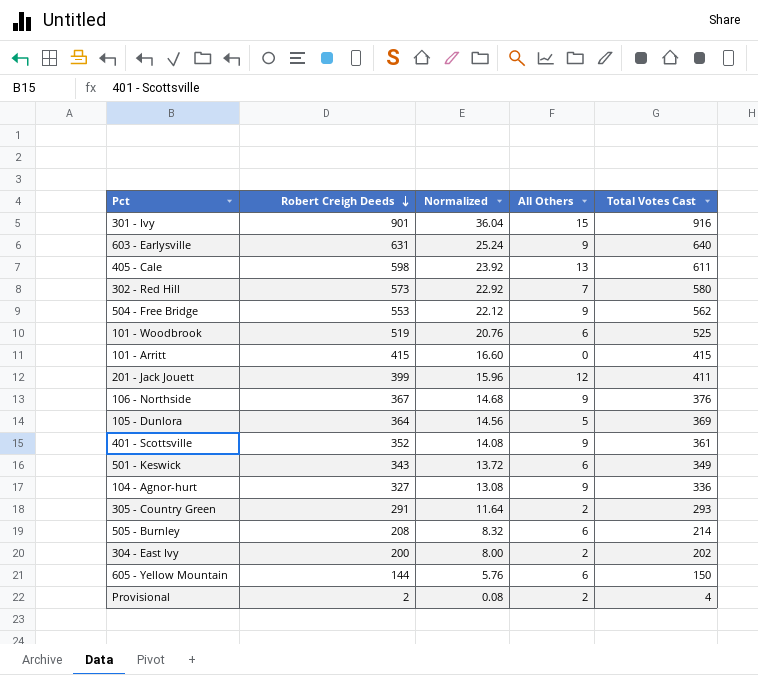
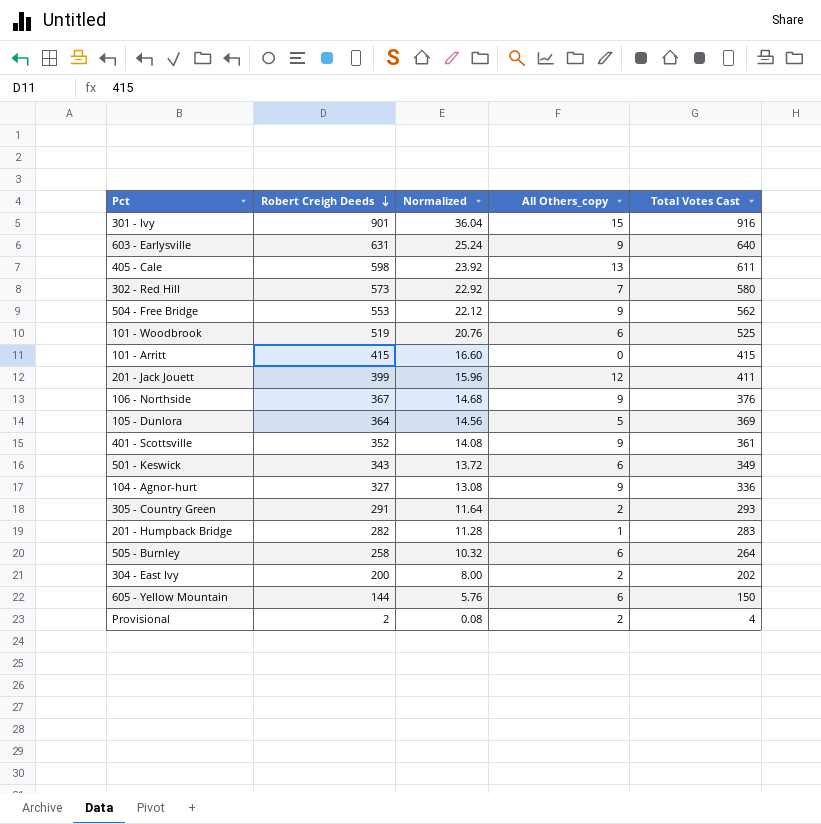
column name: All Others -> All Others_copy
row 201 - Humpback Bridge: none -> 282 | 11.28 | 1 | 283
505 - Burnley | Robert Creigh Deeds: 208 -> 258
505 - Burnley | Normalized: 8.32 -> 10.32
505 - Burnley | Total Votes Cast: 214 -> 264

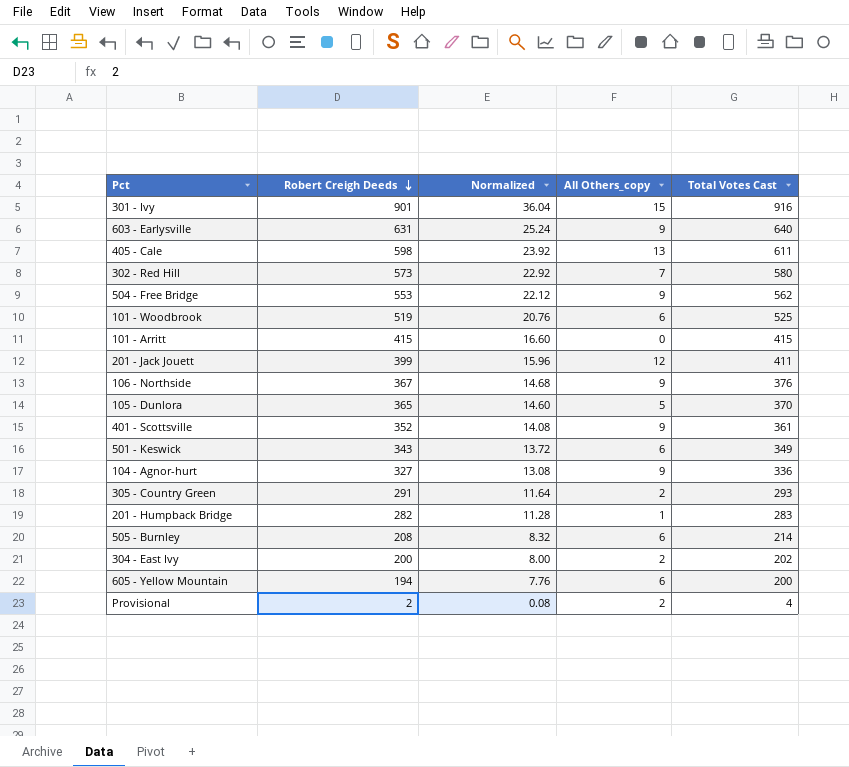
105 - Dunlora | Robert Creigh Deeds: 364 -> 365
105 - Dunlora | Normalized: 14.56 -> 14.60
105 - Dunlora | Total Votes Cast: 369 -> 370
505 - Burnley | Robert Creigh Deeds: 258 -> 208
505 - Burnley | Normalized: 10.32 -> 8.32
505 - Burnley | Total Votes Cast: 264 -> 214
605 - Yellow Mountain | Robert Creigh Deeds: 144 -> 194
605 - Yellow Mountain | Normalized: 5.76 -> 7.76
605 - Yellow Mountain | Total Votes Cast: 150 -> 200

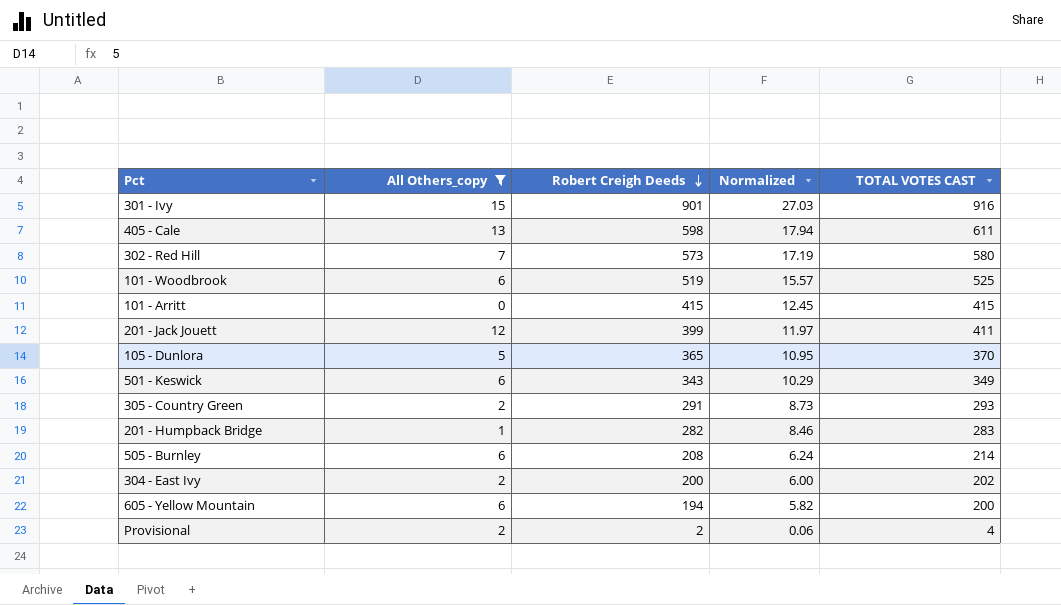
filter: none -> All Others_copy != 9
column All Others_copy | position: 4 -> 2
column Normalized | formula: [Robert Creigh Deeds] * 0.04 -> [Robert Creigh Deeds] * 0.03
column name: Total Votes Cast -> TOTAL VOTES CAST

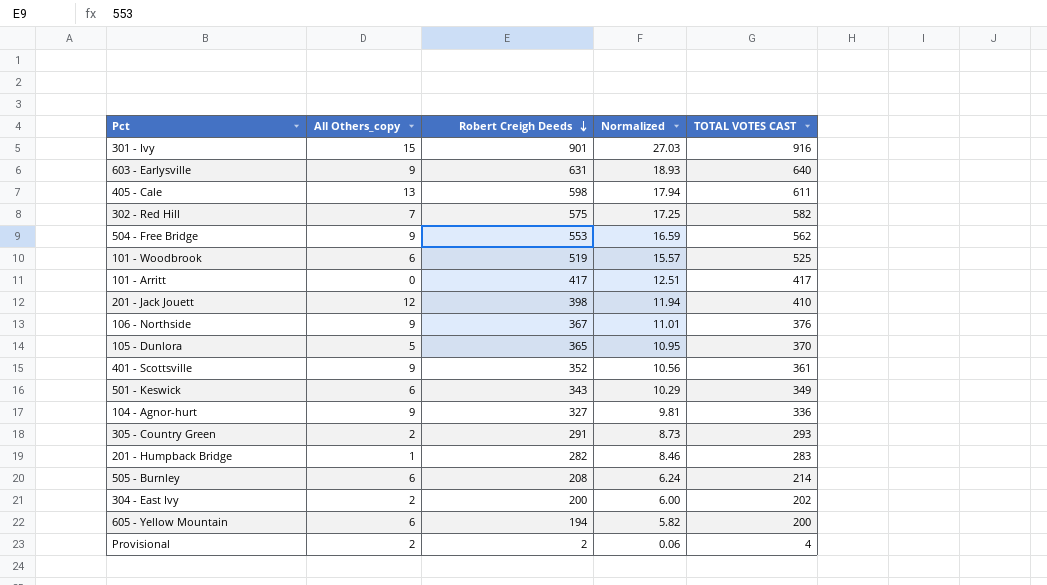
filter: All Others_copy != 9 -> none
302 - Red Hill | Robert Creigh Deeds: 573 -> 575
302 - Red Hill | Normalized: 17.19 -> 17.25
302 - Red Hill | TOTAL VOTES CAST: 580 -> 582
101 - Arritt | Robert Creigh Deeds: 415 -> 417
101 - Arritt | Normalized: 12.45 -> 12.51
101 - Arritt | TOTAL VOTES CAST: 415 -> 417
201 - Jack Jouett | Robert Creigh Deeds: 399 -> 398
201 - Jack Jouett | Normalized: 11.97 -> 11.94
201 - Jack Jouett | TOTAL VOTES CAST: 411 -> 410

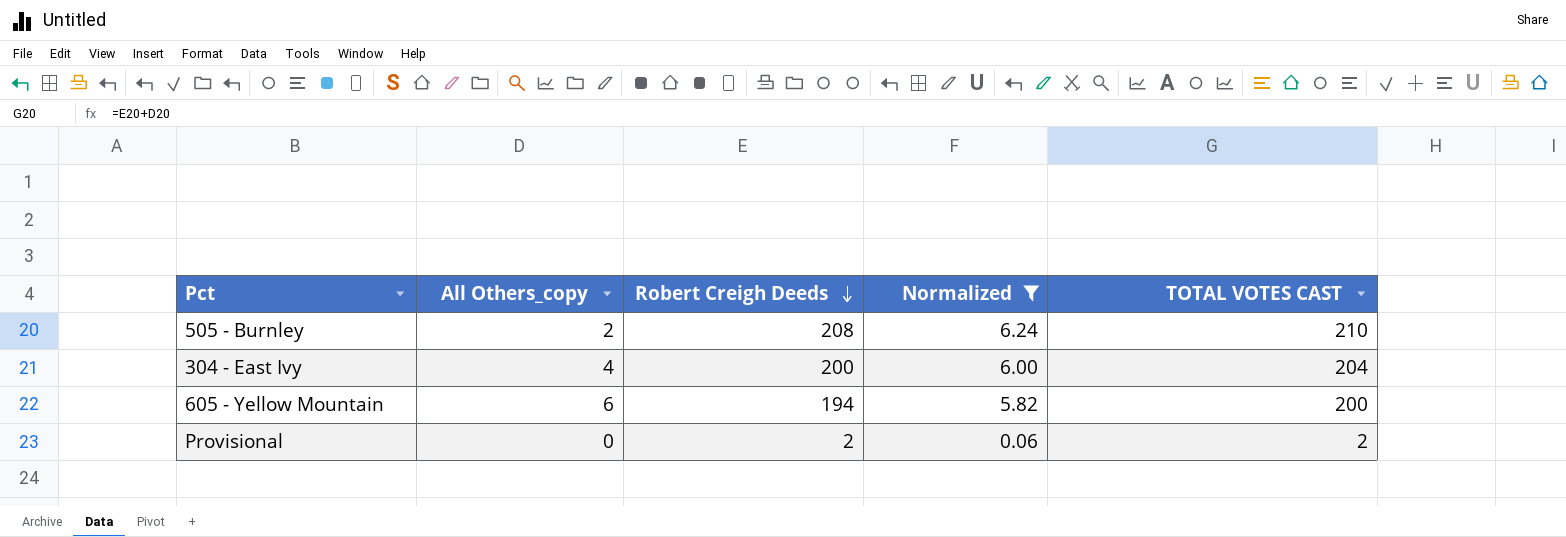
filter: none -> Normalized <= 6.24
505 - Burnley | All Others_copy: 6 -> 2
505 - Burnley | TOTAL VOTES CAST: 214 -> 210
304 - East Ivy | All Others_copy: 2 -> 4
304 - East Ivy | TOTAL VOTES CAST: 202 -> 204
Provisional | All Others_copy: 2 -> 0
Provisional | TOTAL VOTES CAST: 4 -> 2

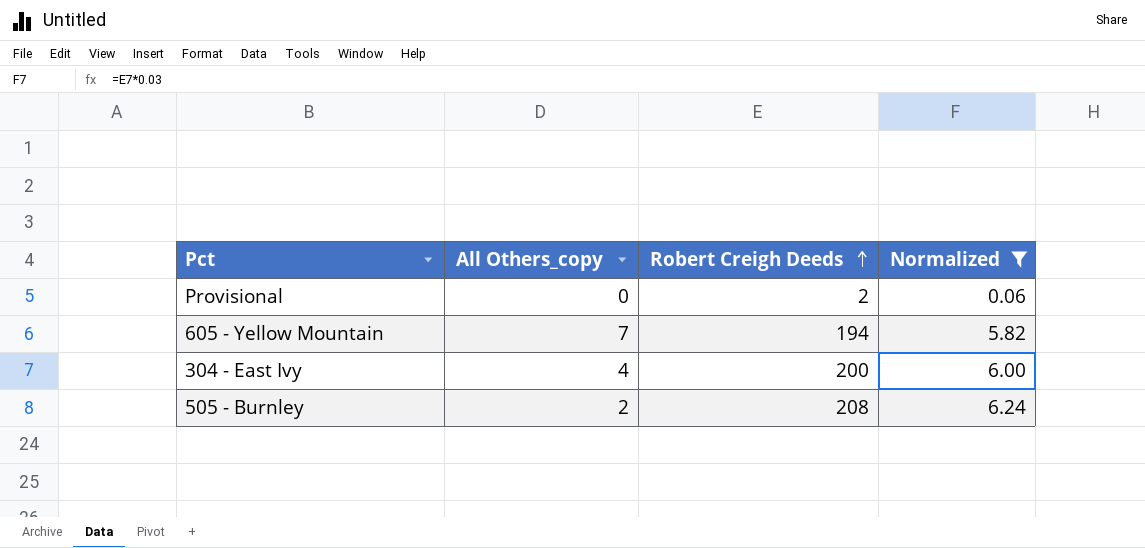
row order: Robert Creigh Deeds descending -> Robert Creigh Deeds ascending
column TOTAL VOTES CAST | formula: [All Others_copy] + [Robert Creigh Deeds] -> none
605 - Yellow Mountain | All Others_copy: 6 -> 7

